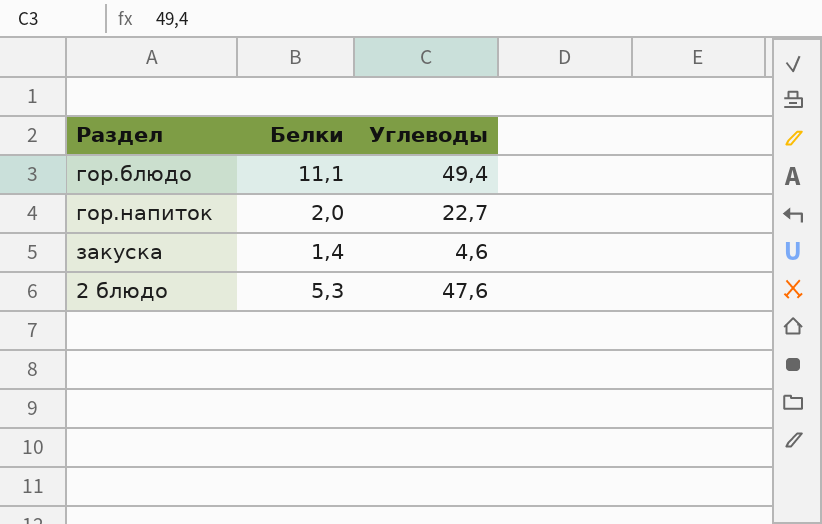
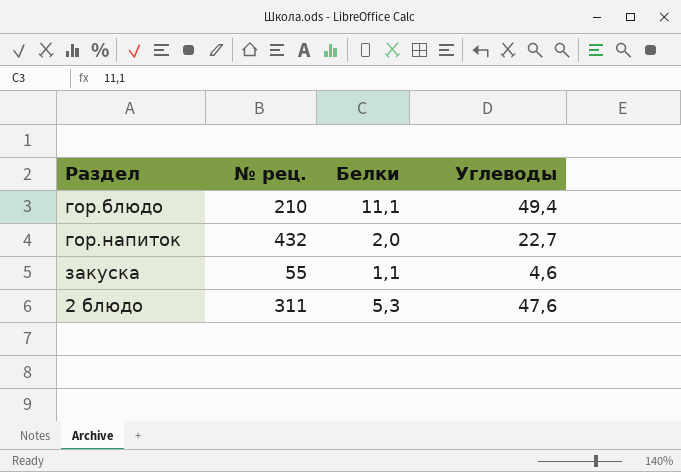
column № рец. | position: none -> 2
закуска | Белки: 1,4 -> 1,1

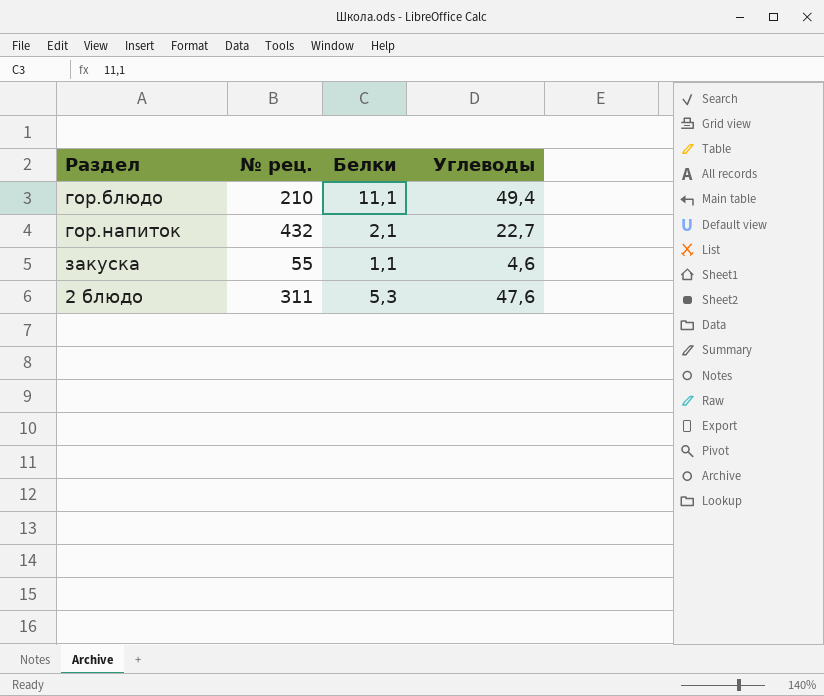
гор.напиток | Белки: 2,0 -> 2,1

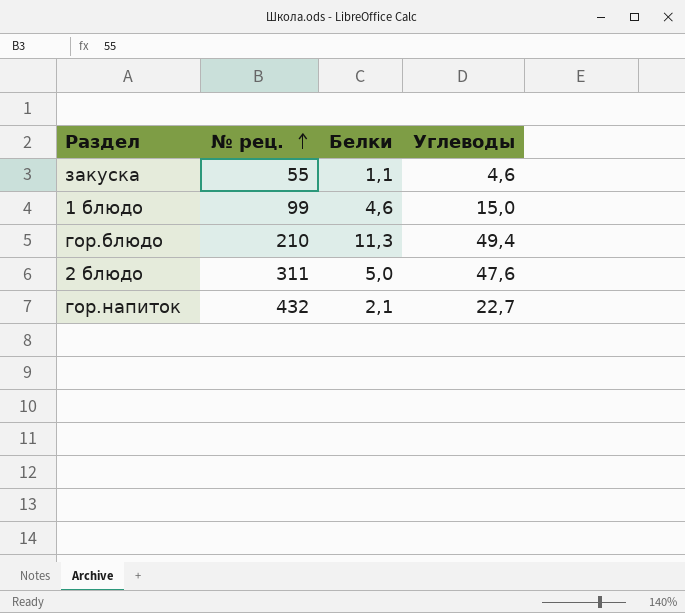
row order: none -> № рец. ascending
row 1 блюдо: none -> 99 | 4,6 | 15,0
гор.блюдо | Белки: 11,1 -> 11,3
2 блюдо | Белки: 5,3 -> 5,0

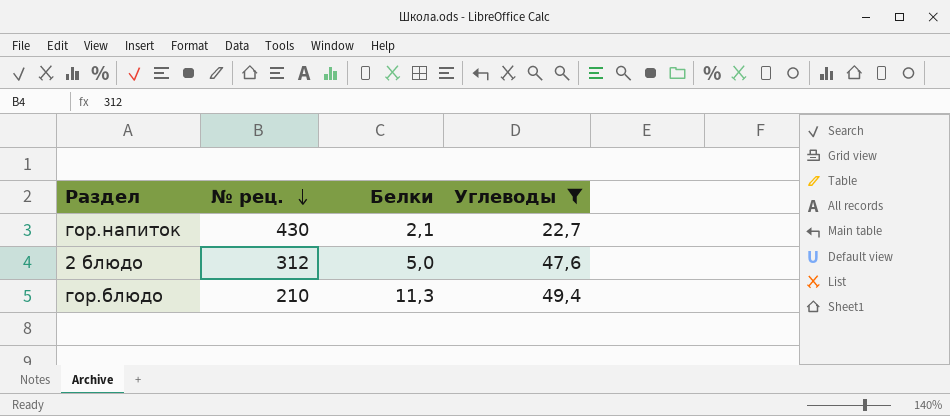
filter: none -> Углеводы >= 22,7
row order: № рец. ascending -> № рец. descending
гор.напиток | № рец.: 432 -> 430
2 блюдо | № рец.: 311 -> 312

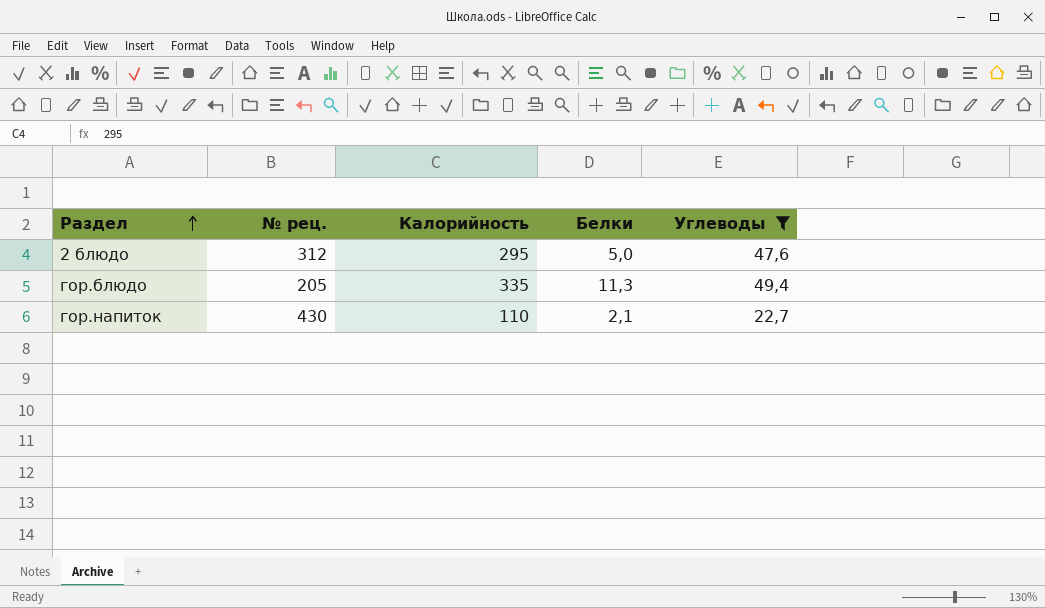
row order: № рец. descending -> Раздел ascending
column Калорийность | position: none -> 3
гор.блюдо | № рец.: 210 -> 205

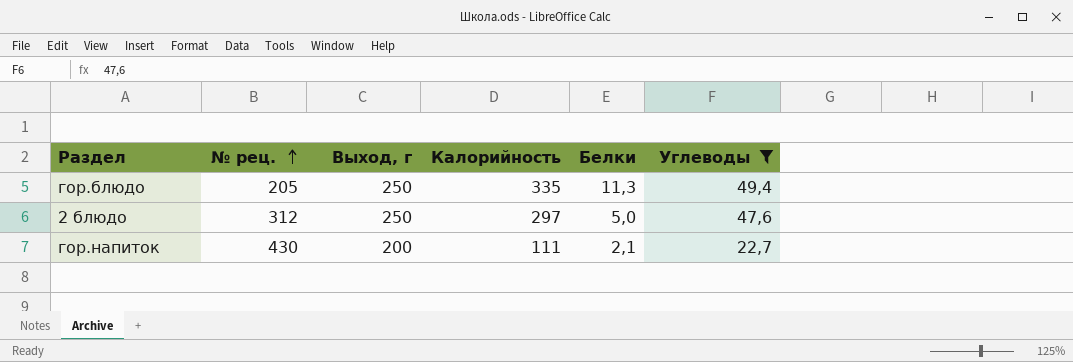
row order: Раздел ascending -> № рец. ascending
column Выход, г | position: none -> 3
2 блюдо | Калорийность: 295 -> 297
гор.напиток | Калорийность: 110 -> 111

